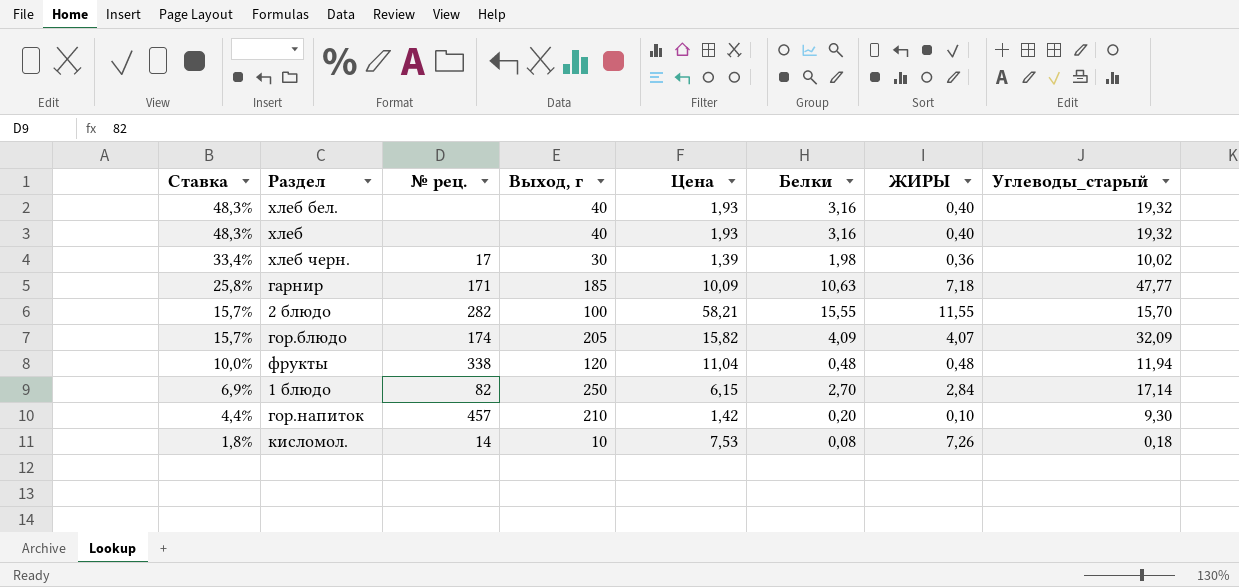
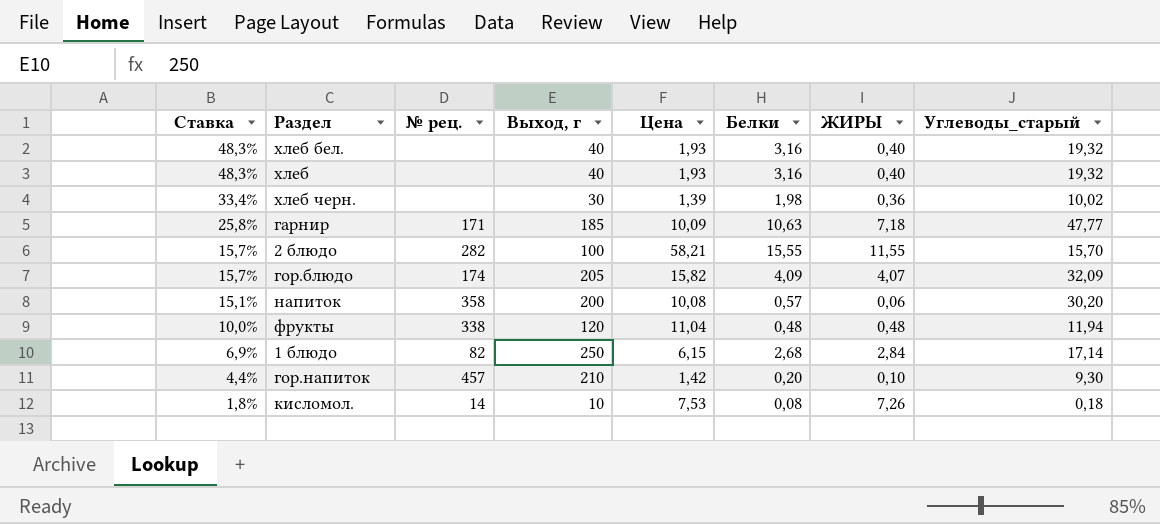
хлеб черн. | № рец.: 17 -> none
row напиток: none -> 15,1% | 358 | 200 | 10,08 | 0,57 | 0,06 | 30,20
1 блюдо | Белки: 2,70 -> 2,68

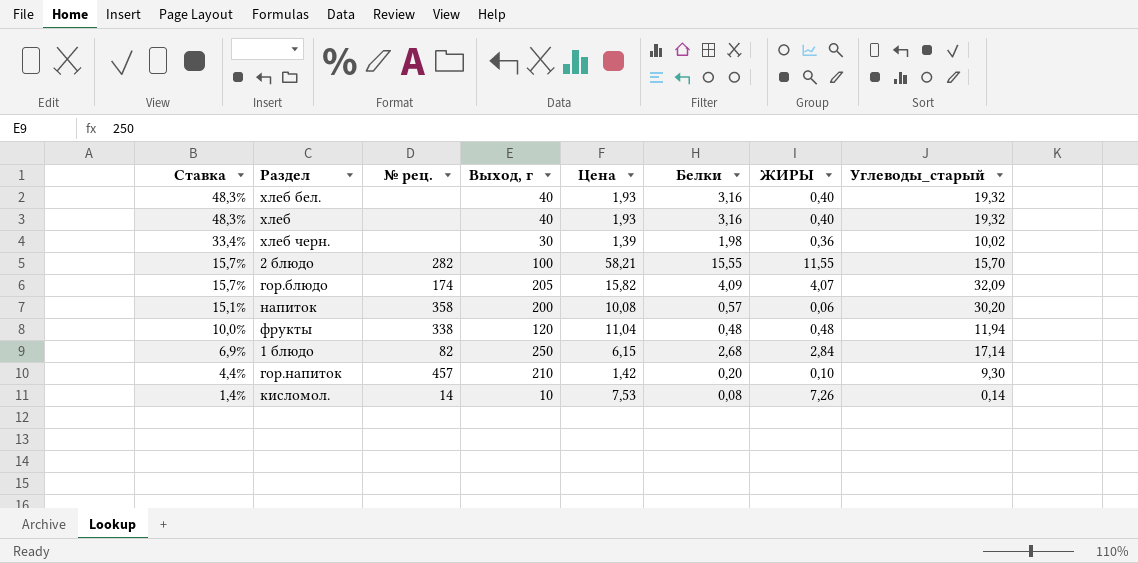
row гарнир: 25,8% | 171 | 185 | 10,09 | 10,63 | 7,18 | 47,77 -> none
кисломол. | Ставка: 1,8% -> 1,4%
кисломол. | Углеводы_старый: 0,18 -> 0,14

